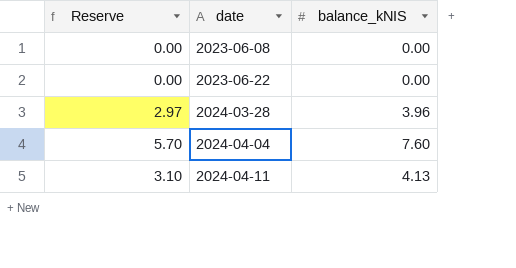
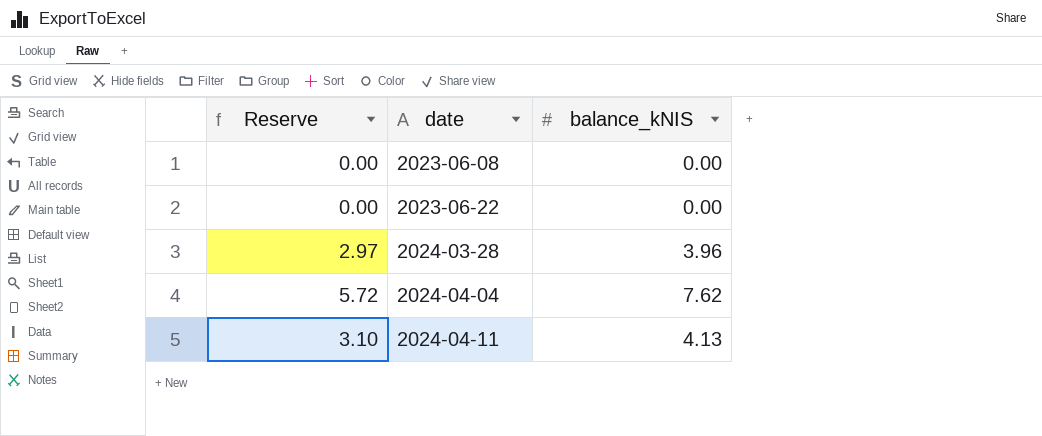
2024-04-04 | Reserve: 5.70 -> 5.72
2024-04-04 | balance_kNIS: 7.60 -> 7.62

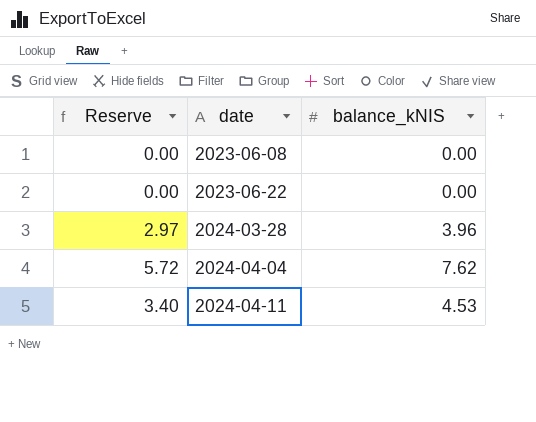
2024-04-11 | Reserve: 3.10 -> 3.40
2024-04-11 | balance_kNIS: 4.13 -> 4.53

